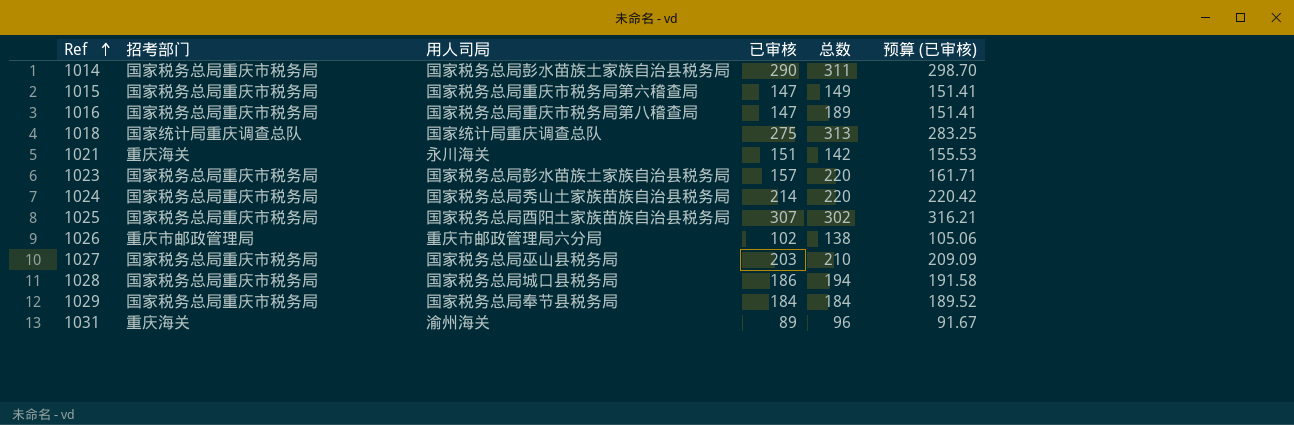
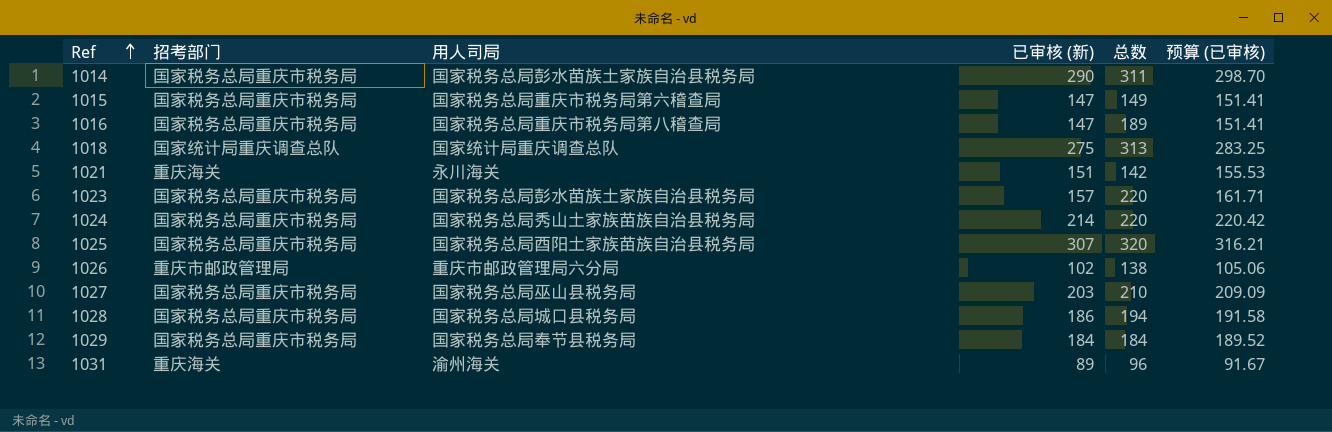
column name: 已审核 -> 已审核 (新)
1025 | 总数: 302 -> 320

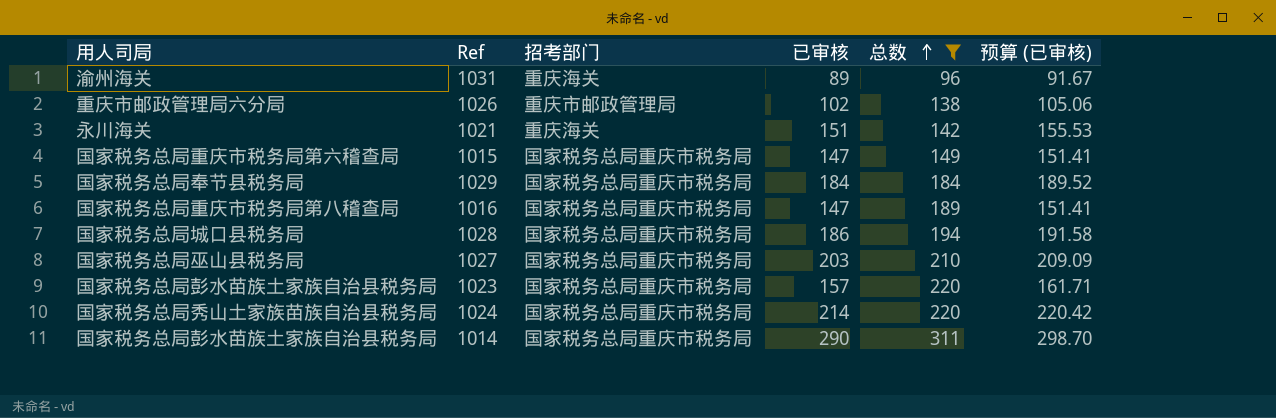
filter: none -> 总数 <= 311
row order: Ref ascending -> 总数 ascending
column 用人司局 | position: 3 -> 1
column name: 已审核 (新) -> 已审核

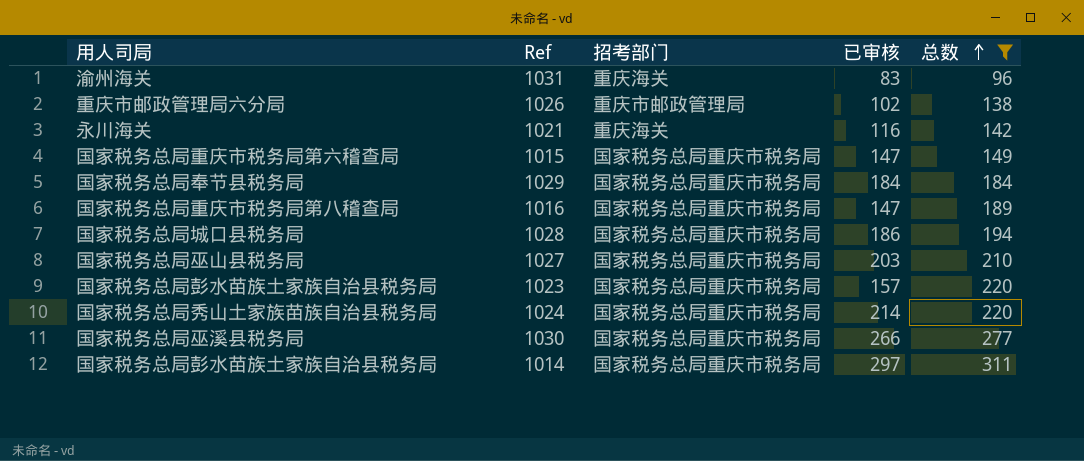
column 预算 (已审核) | formula: [已审核] * 1.03 -> none
1031 | 已审核: 89 -> 83
1021 | 已审核: 151 -> 116
row 1030: none -> 国家税务总局巫溪县税务局 | 国家税务总局重庆市税务局 | 266 | 277
1014 | 已审核: 290 -> 297

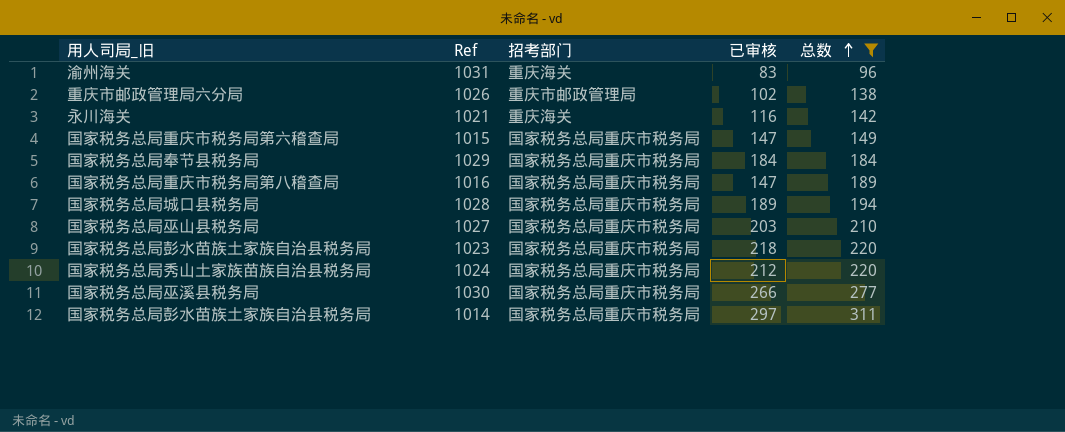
column name: 用人司局 -> 用人司局_旧
1028 | 已审核: 186 -> 189
1023 | 已审核: 157 -> 218
1024 | 已审核: 214 -> 212

